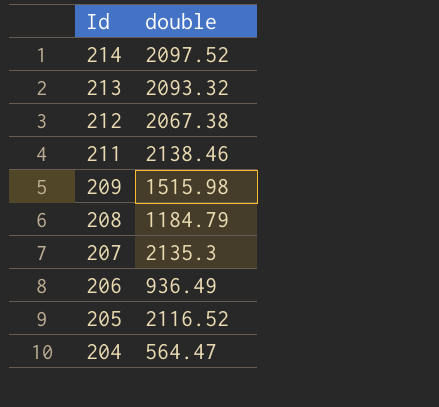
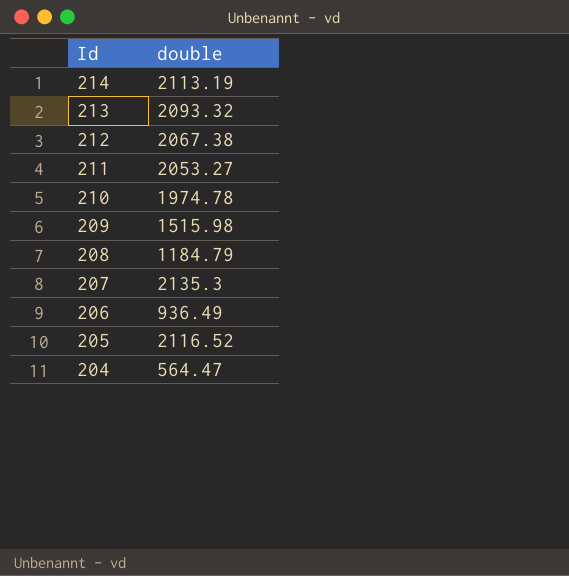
214 | double: 2097.52 -> 2113.19
211 | double: 2138.46 -> 2053.27
row 210: none -> 1974.78

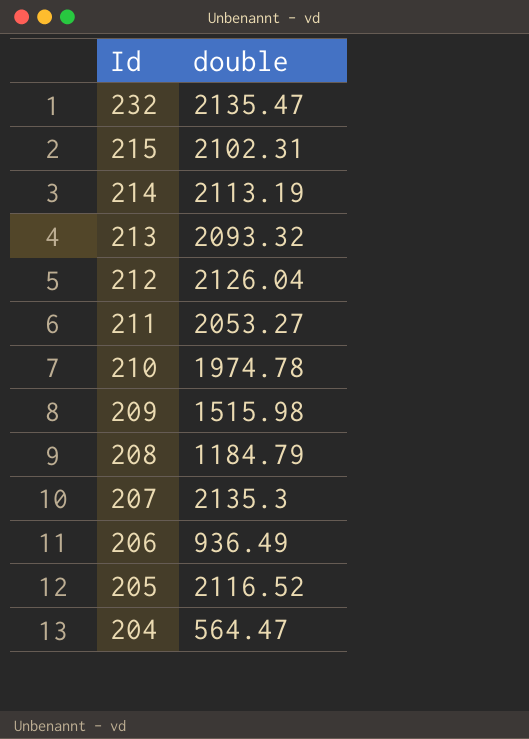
row 232: none -> 2135.47
row 215: none -> 2102.31
212 | double: 2067.38 -> 2126.04

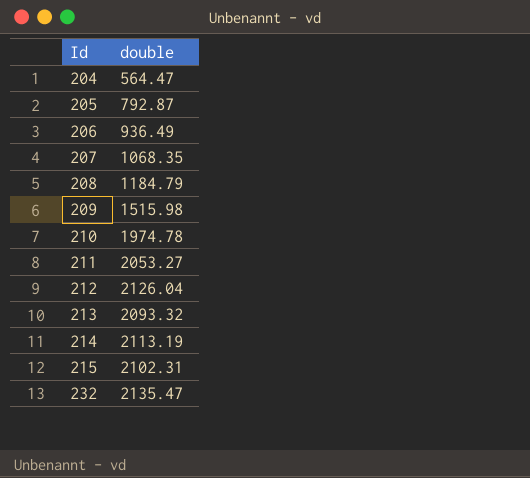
row order: Id descending -> Id ascending
205 | double: 2116.52 -> 792.87
207 | double: 2135.3 -> 1068.35

